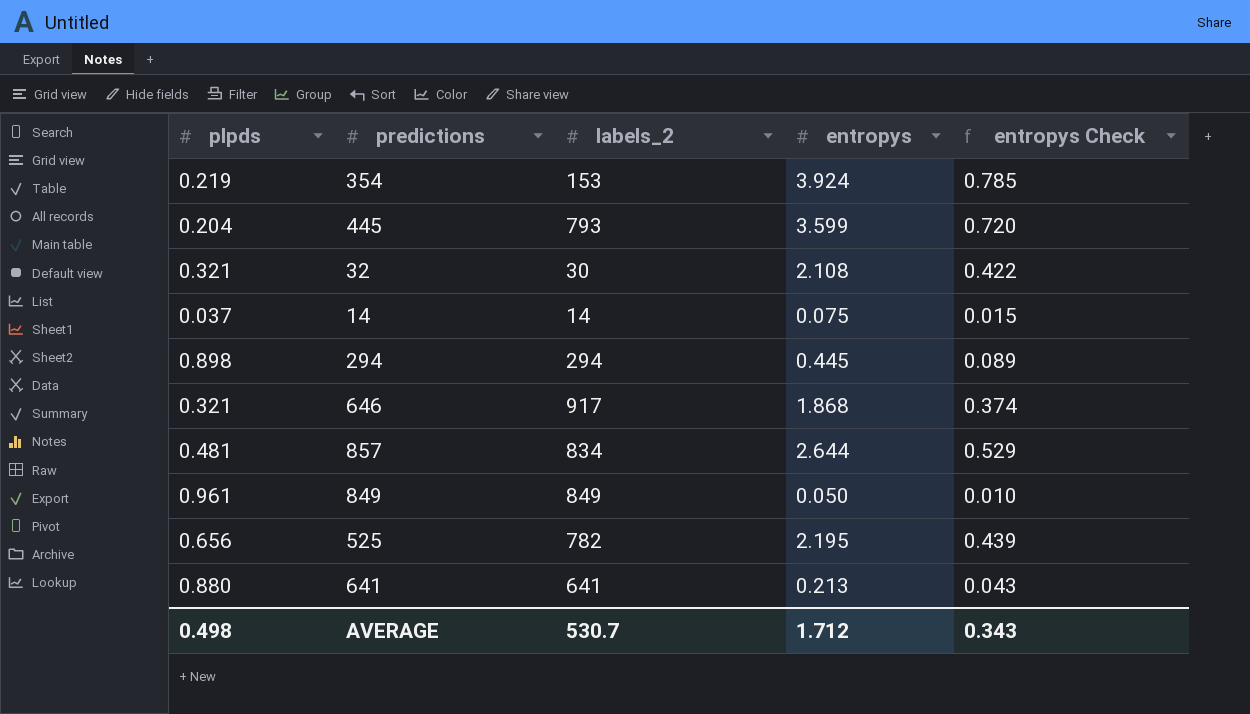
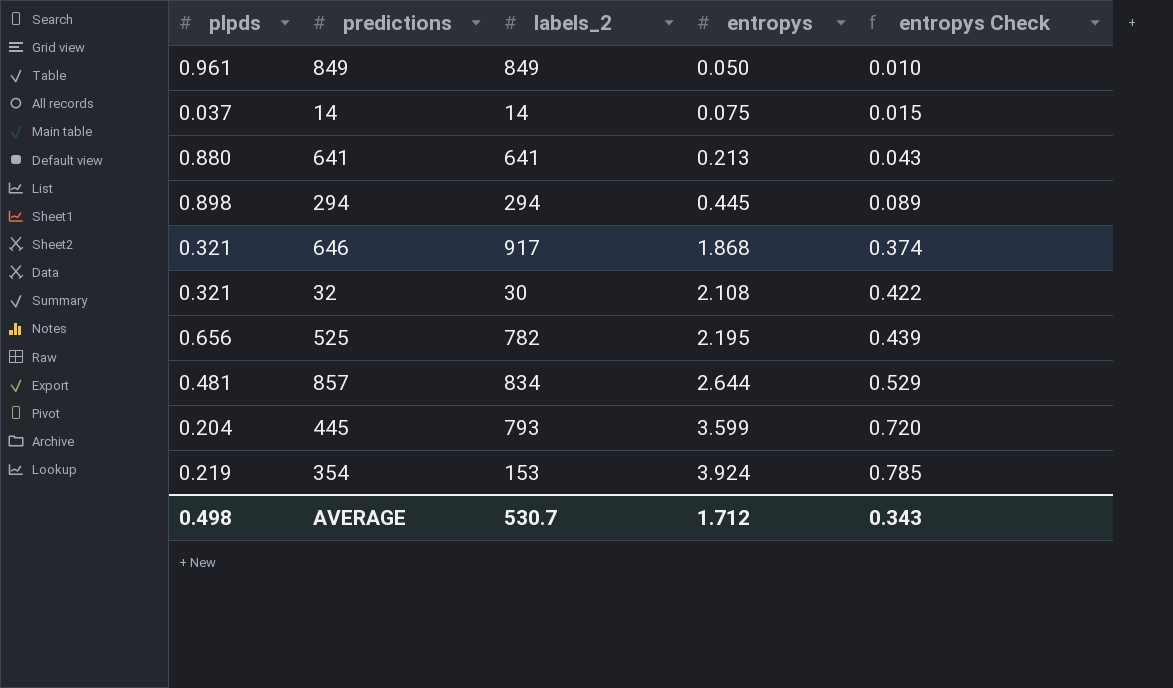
row order: none -> entropys ascending

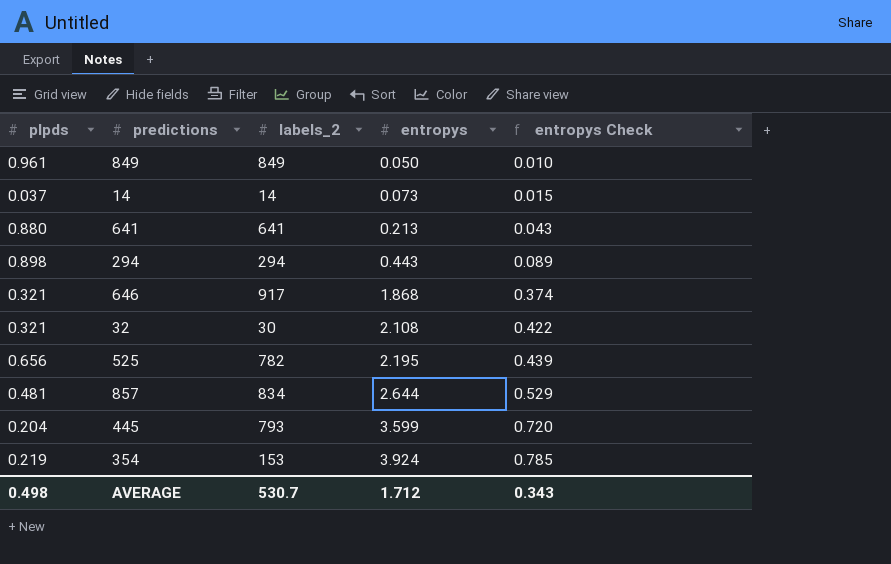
14 | entropys: 0.075 -> 0.073
294 | entropys: 0.445 -> 0.443

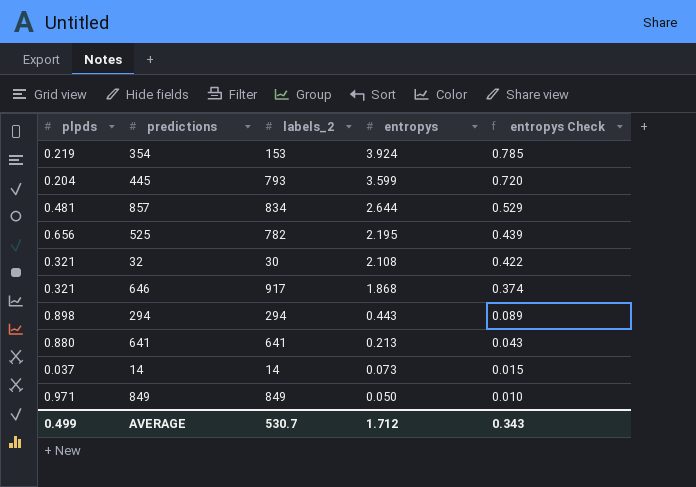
row order: entropys ascending -> entropys descending
849 | plpds: 0.961 -> 0.971
AVERAGE | plpds: 0.498 -> 0.499

